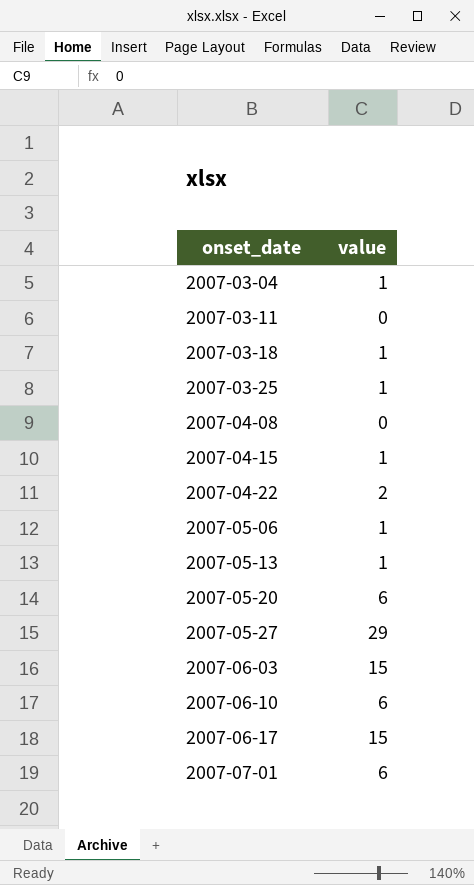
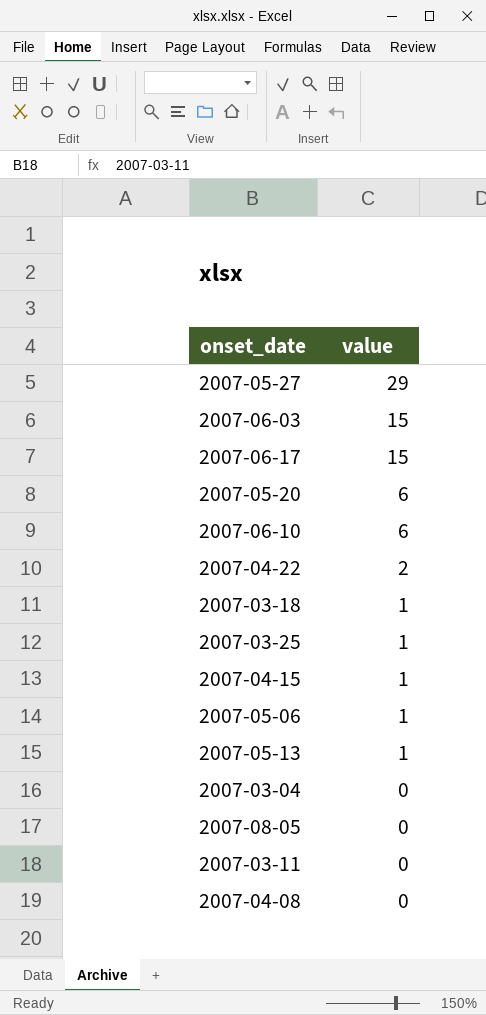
row order: onset_date ascending -> value descending
row 2007-07-01: 6 -> none
2007-03-04 | value: 1 -> 0
row 2007-08-05: none -> 0

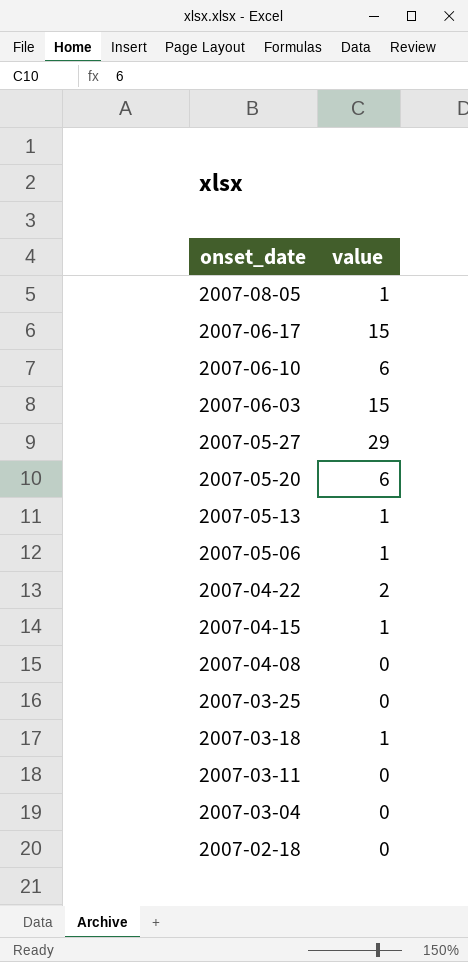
row order: value descending -> onset_date descending
2007-08-05 | value: 0 -> 1
2007-03-25 | value: 1 -> 0
row 2007-02-18: none -> 0

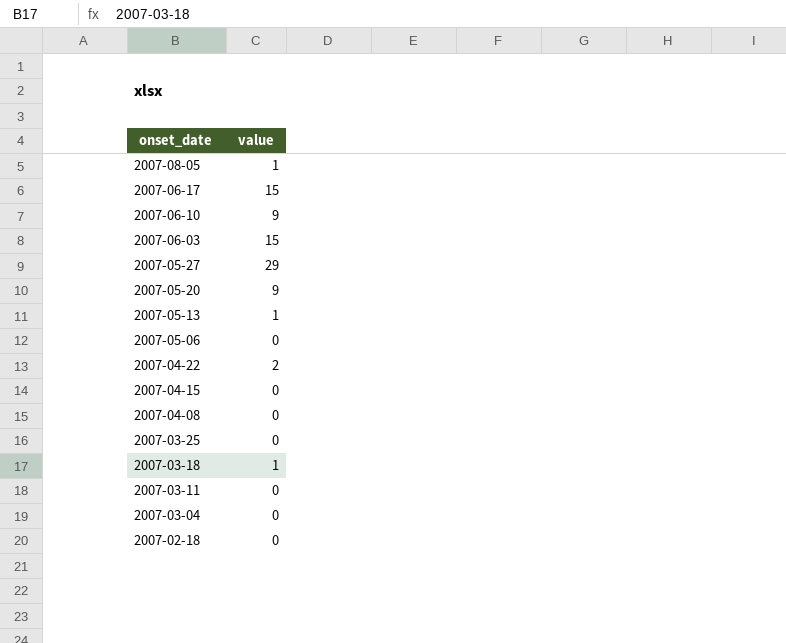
2007-06-10 | value: 6 -> 9
2007-05-20 | value: 6 -> 9
2007-05-06 | value: 1 -> 0
2007-04-15 | value: 1 -> 0

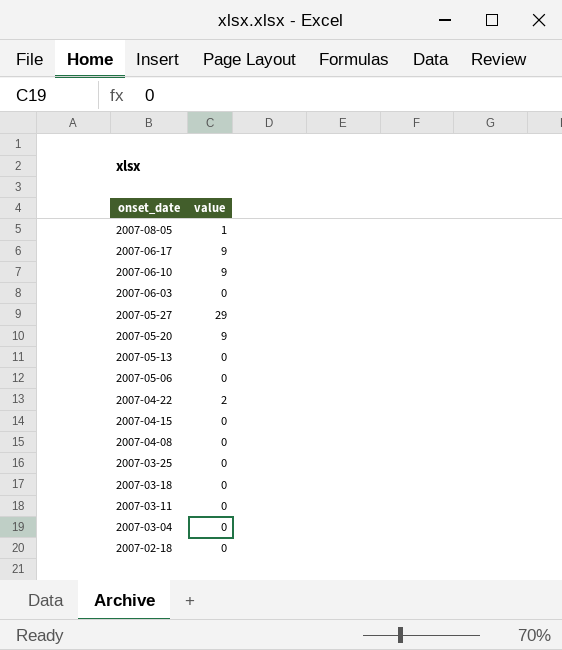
2007-06-17 | value: 15 -> 9
2007-06-03 | value: 15 -> 0
2007-05-13 | value: 1 -> 0
2007-03-18 | value: 1 -> 0

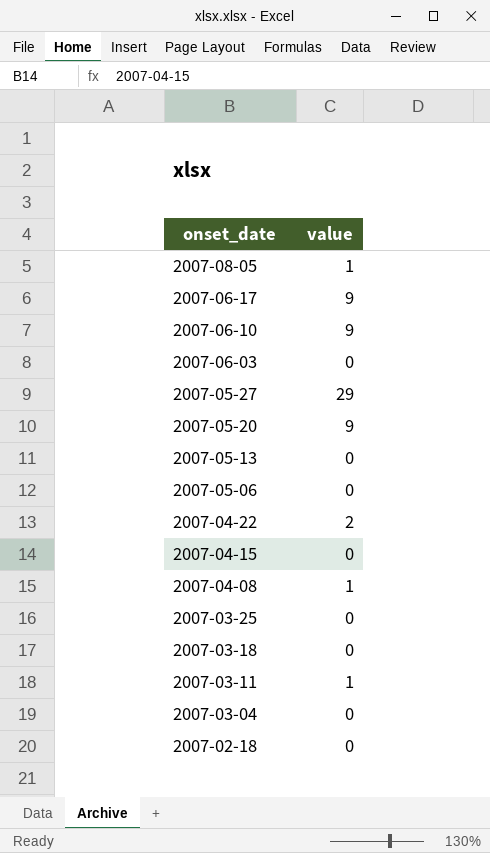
2007-04-08 | value: 0 -> 1
2007-03-11 | value: 0 -> 1

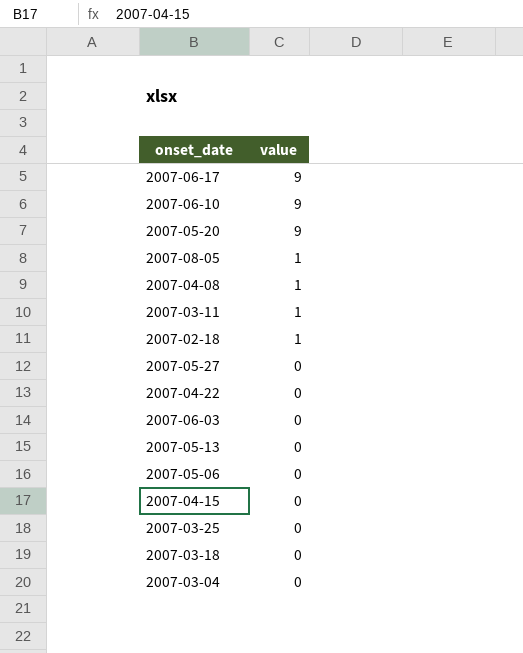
row order: onset_date descending -> value descending
2007-02-18 | value: 0 -> 1
2007-05-27 | value: 29 -> 0
2007-04-22 | value: 2 -> 0

